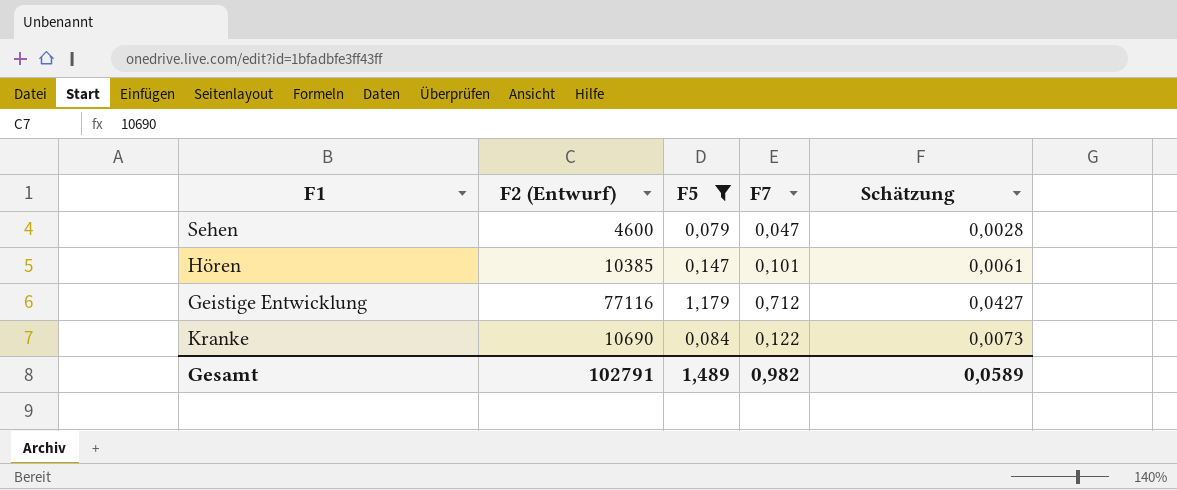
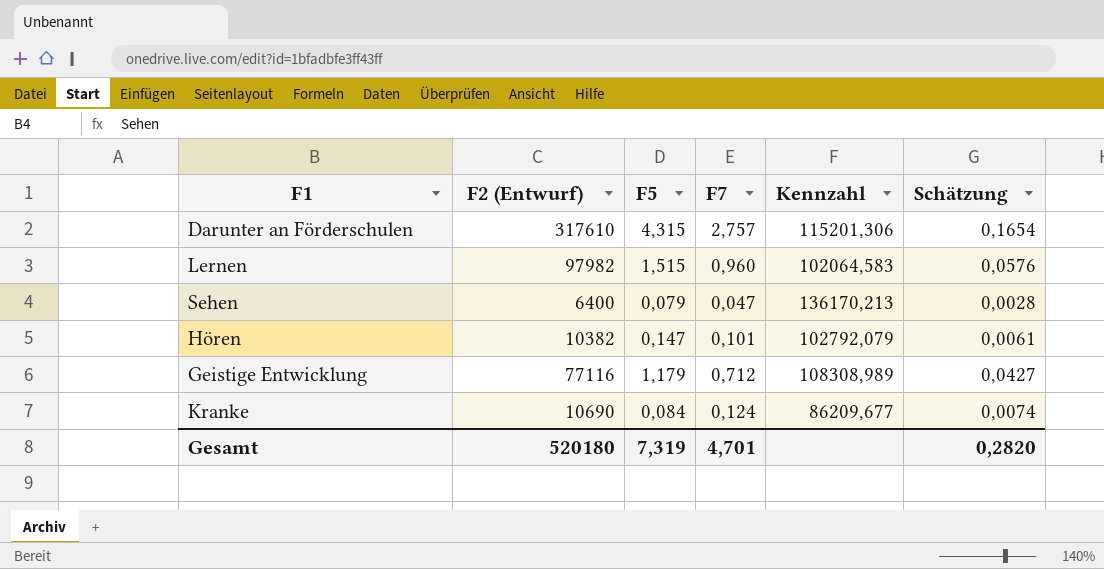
filter: F5 <= 1,179 -> none
column Kennzahl | formula: none -> [F2 (Entwurf)] / [F7]
Sehen | F2 (Entwurf): 4600 -> 6400
Hören | F2 (Entwurf): 10385 -> 10382
Kranke | F7: 0,122 -> 0,124
Kranke | Schätzung: 0,0073 -> 0,0074
Gesamt | F2 (Entwurf): 102791 -> 520180
Gesamt | F5: 1,489 -> 7,319
Gesamt | F7: 0,982 -> 4,701
Gesamt | Schätzung: 0,0589 -> 0,2820

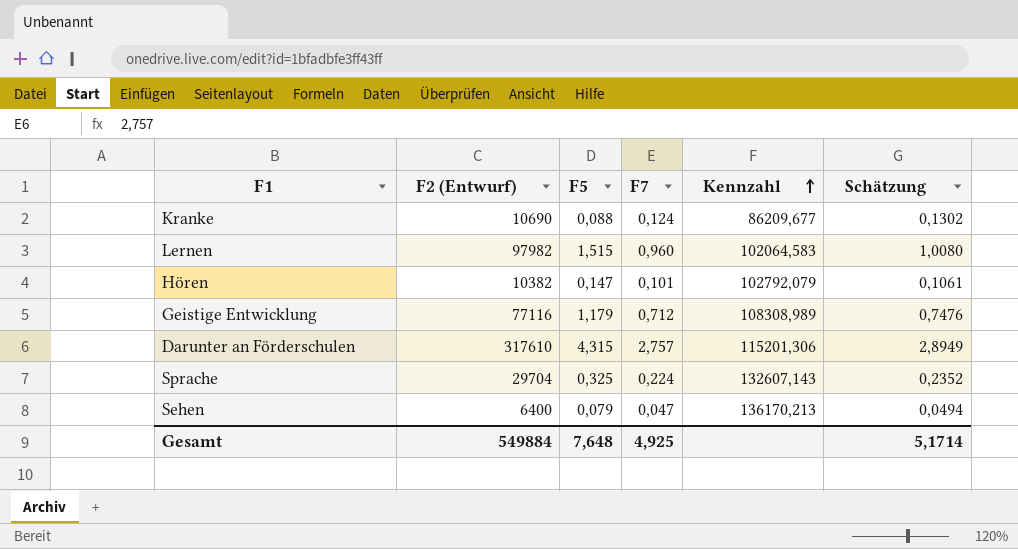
row order: none -> Kennzahl ascending
column Schätzung | formula: [F7] * 0,06 -> [F7] * 1,05
Kranke | F5: 0,084 -> 0,088
row Sprache: none -> 29704 | 0,325 | 0,224 | 132607,143 | 0,2352
Gesamt | F2 (Entwurf): 520180 -> 549884
Gesamt | F5: 7,319 -> 7,648
Gesamt | F7: 4,701 -> 4,925
Gesamt | Schätzung: 0,2820 -> 5,1714

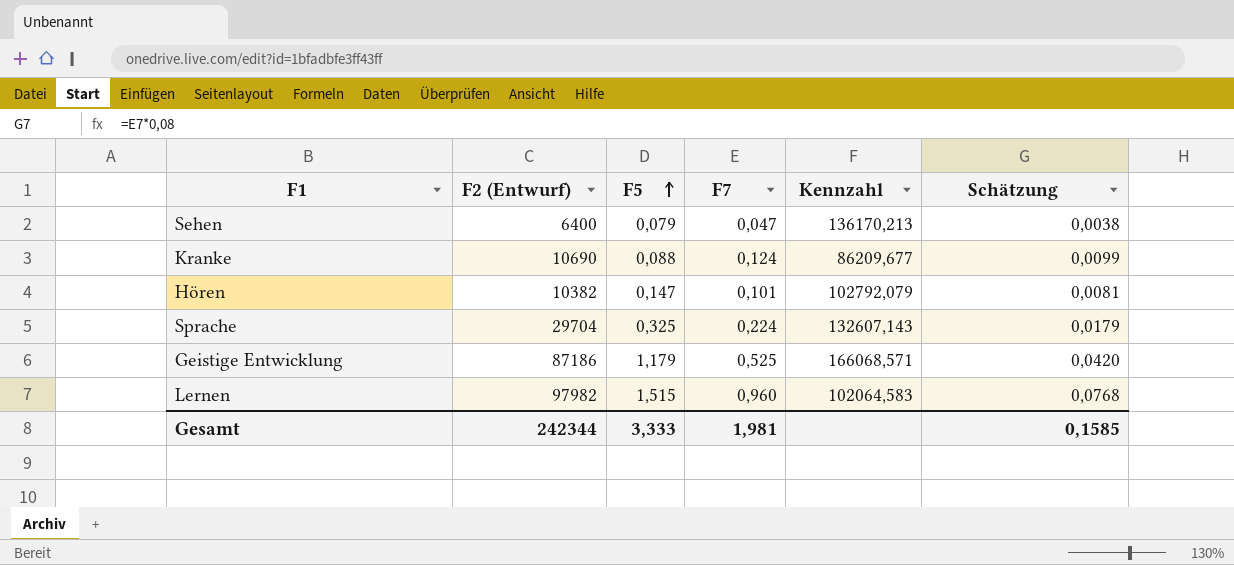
row order: Kennzahl ascending -> F5 ascending
column Schätzung | formula: [F7] * 1,05 -> [F7] * 0,08
row Darunter an Förderschulen: 317610 | 4,315 | 2,757 | 115201,306 | 2,8949 -> none
Geistige Entwicklung | F2 (Entwurf): 77116 -> 87186
Geistige Entwicklung | F7: 0,712 -> 0,525
Geistige Entwicklung | Kennzahl: 108308,989 -> 166068,571
Gesamt | F2 (Entwurf): 549884 -> 242344
Gesamt | F5: 7,648 -> 3,333
Gesamt | F7: 4,925 -> 1,981
Gesamt | Schätzung: 5,1714 -> 0,1585

